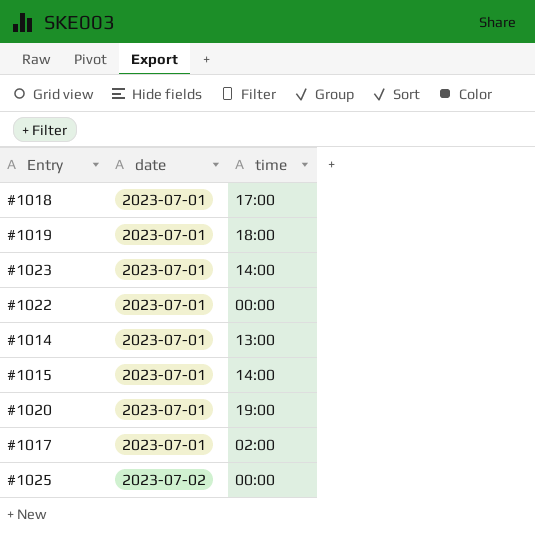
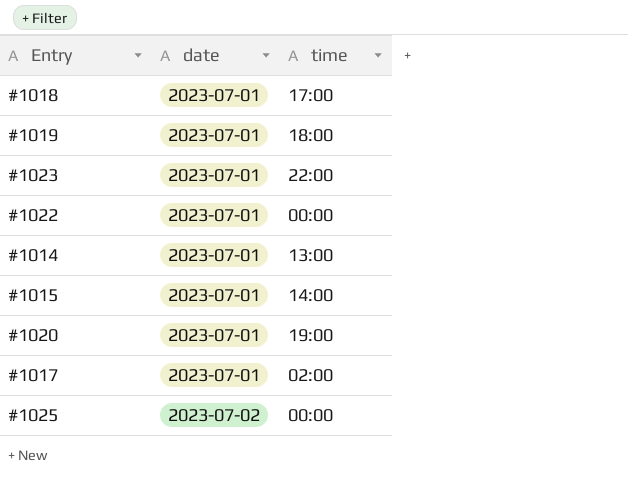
#1023 | time: 14:00 -> 22:00

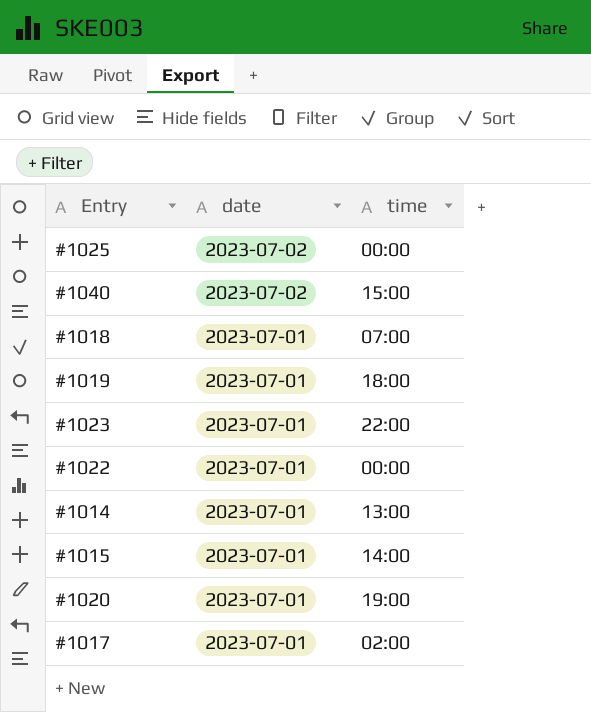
row order: date ascending -> date descending
row #1040: none -> 2023-07-02 | 15:00
#1018 | time: 17:00 -> 07:00

